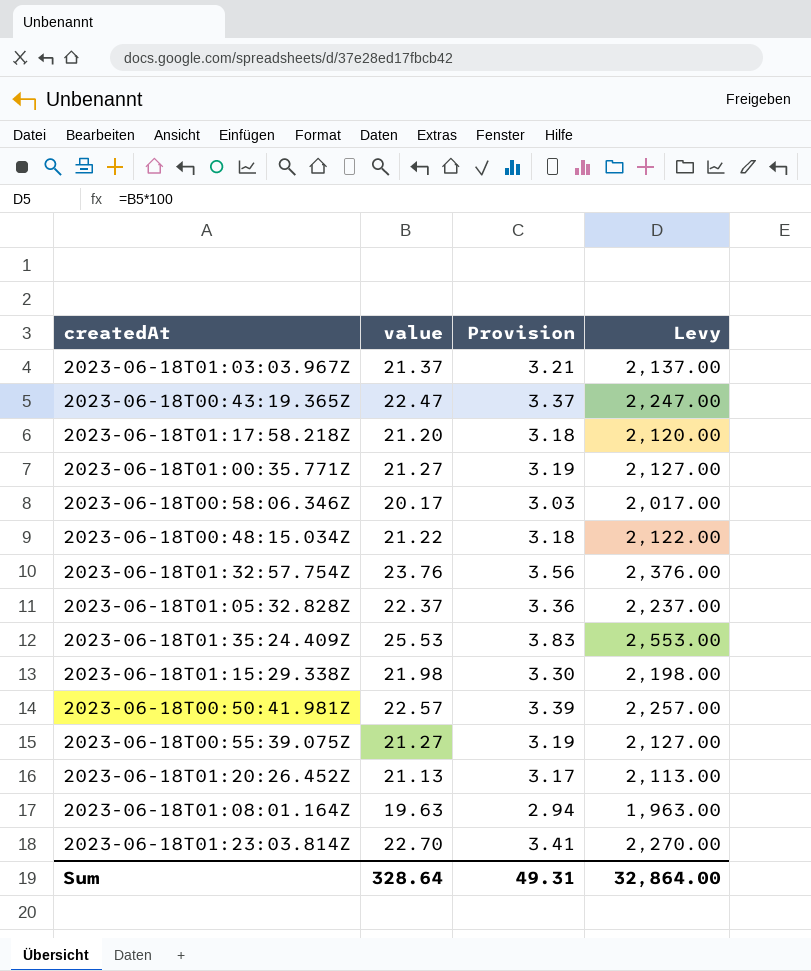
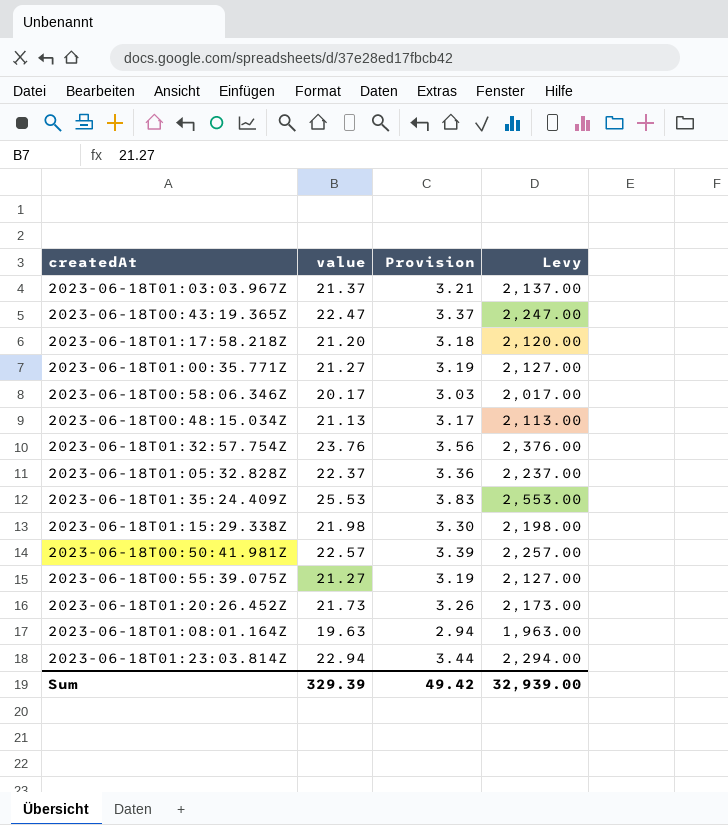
2023-06-18T00:48:15.034Z | value: 21.22 -> 21.13
2023-06-18T00:48:15.034Z | Provision: 3.18 -> 3.17
2023-06-18T00:48:15.034Z | Levy: 2,122.00 -> 2,113.00
2023-06-18T01:20:26.452Z | value: 21.13 -> 21.73
2023-06-18T01:20:26.452Z | Provision: 3.17 -> 3.26
2023-06-18T01:20:26.452Z | Levy: 2,113.00 -> 2,173.00
2023-06-18T01:23:03.814Z | value: 22.70 -> 22.94
2023-06-18T01:23:03.814Z | Provision: 3.41 -> 3.44
2023-06-18T01:23:03.814Z | Levy: 2,270.00 -> 2,294.00
Sum | value: 328.64 -> 329.39
Sum | Provision: 49.31 -> 49.42
Sum | Levy: 32,864.00 -> 32,939.00

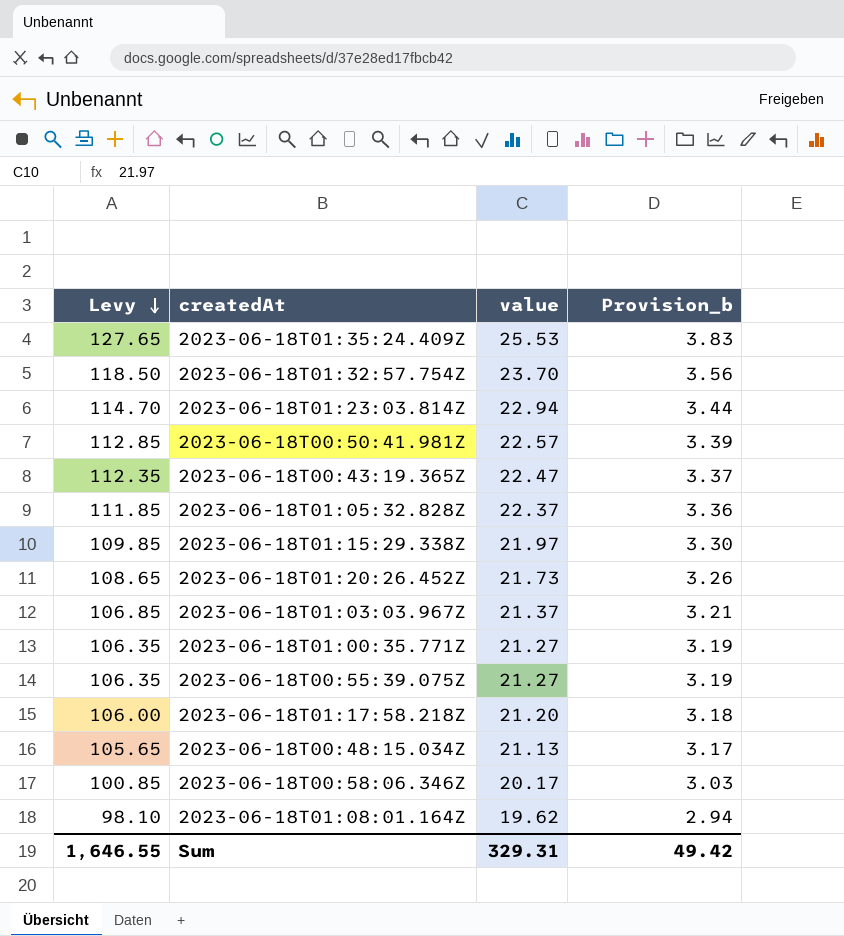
row order: none -> Levy descending
column Levy | formula: [value] * 100 -> [value] * 5
column Levy | position: 4 -> 1
column name: Provision -> Provision_b
2023-06-18T01:32:57.754Z | value: 23.76 -> 23.70
2023-06-18T01:15:29.338Z | value: 21.98 -> 21.97
2023-06-18T01:08:01.164Z | value: 19.63 -> 19.62
Sum | Levy: 32,939.00 -> 1,646.55
Sum | value: 329.39 -> 329.31

